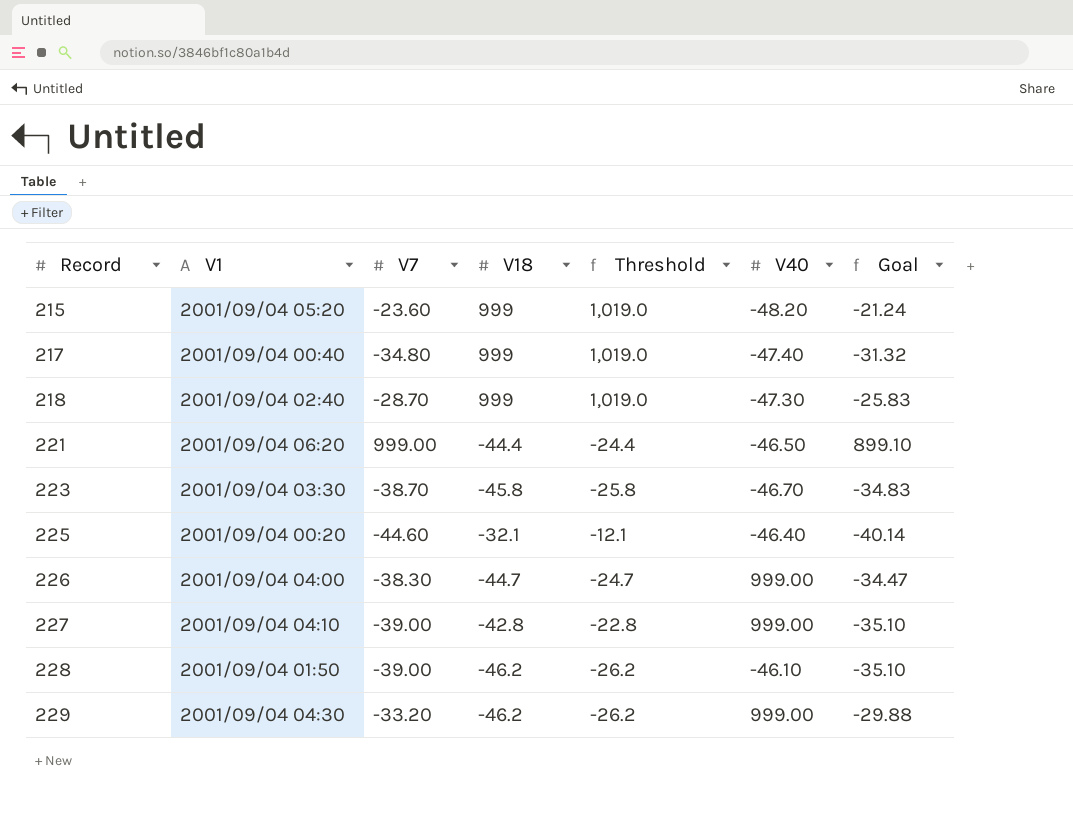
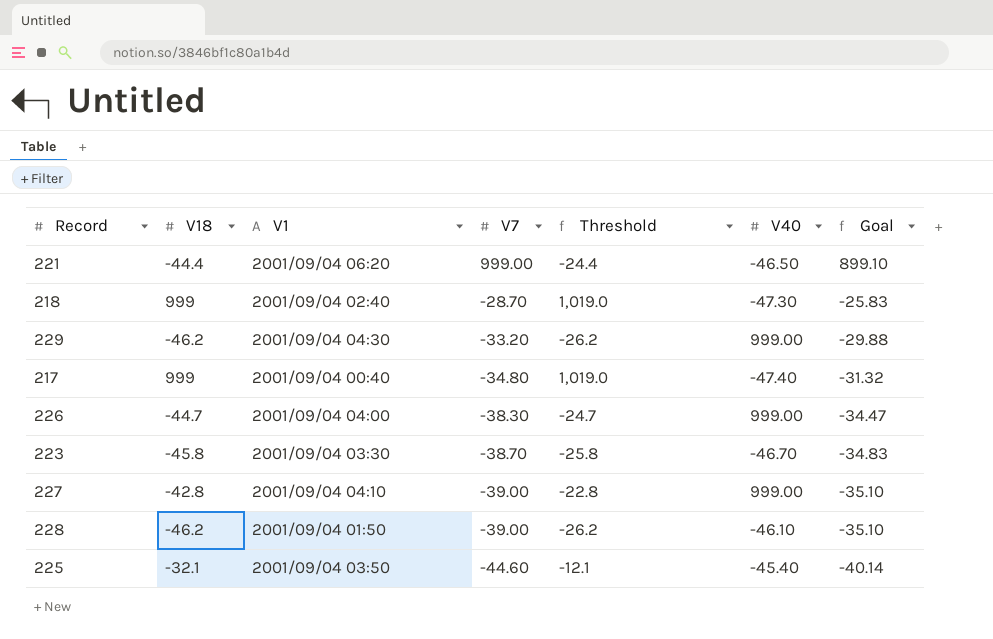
row order: Record ascending -> V7 descending
column V18 | position: 4 -> 2
row 215: 2001/09/04 05:20 | -23.60 | 999 | 1,019.0 | -48.20 | -21.24 -> none
225 | V1: 2001/09/04 00:20 -> 2001/09/04 03:50
225 | V40: -46.40 -> -45.40

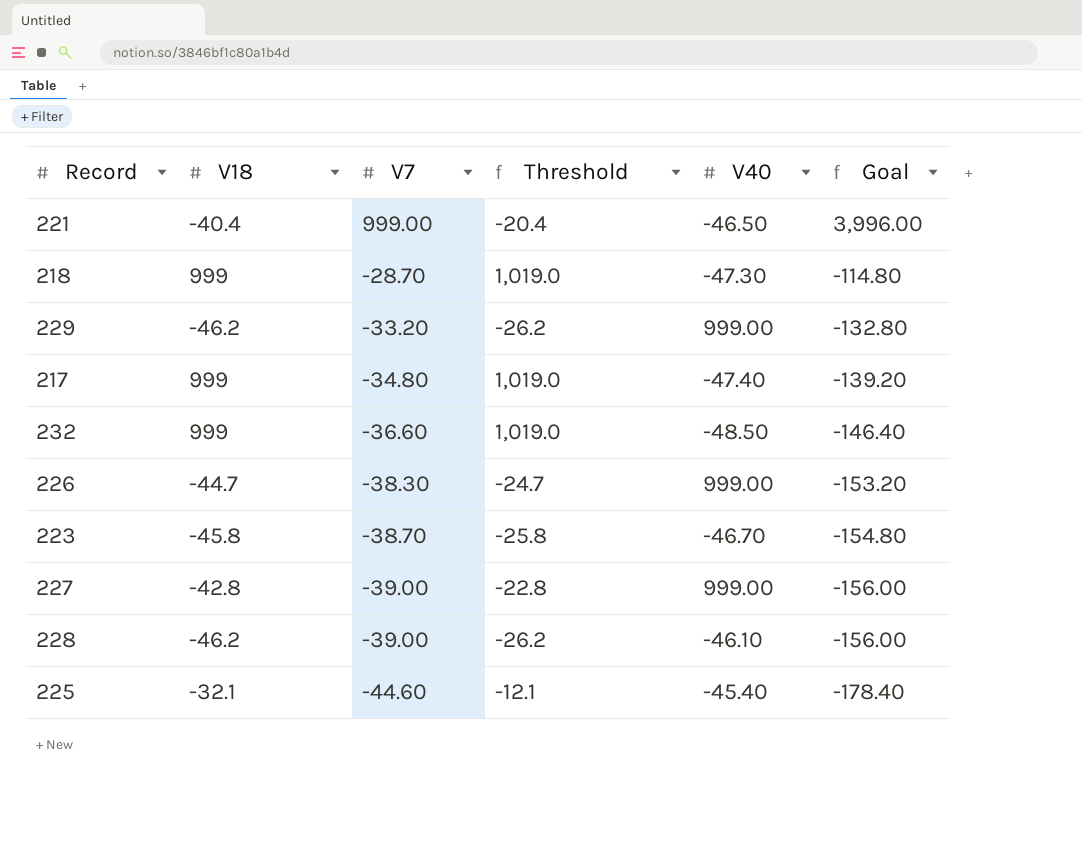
column V1 | position: 3 -> none
column Goal | formula: [V7] * 0.9 -> [V7] * 4
221 | V18: -44.4 -> -40.4
221 | Threshold: -24.4 -> -20.4
row 232: none -> 999 | -36.60 | 1,019.0 | -48.50 | -146.40

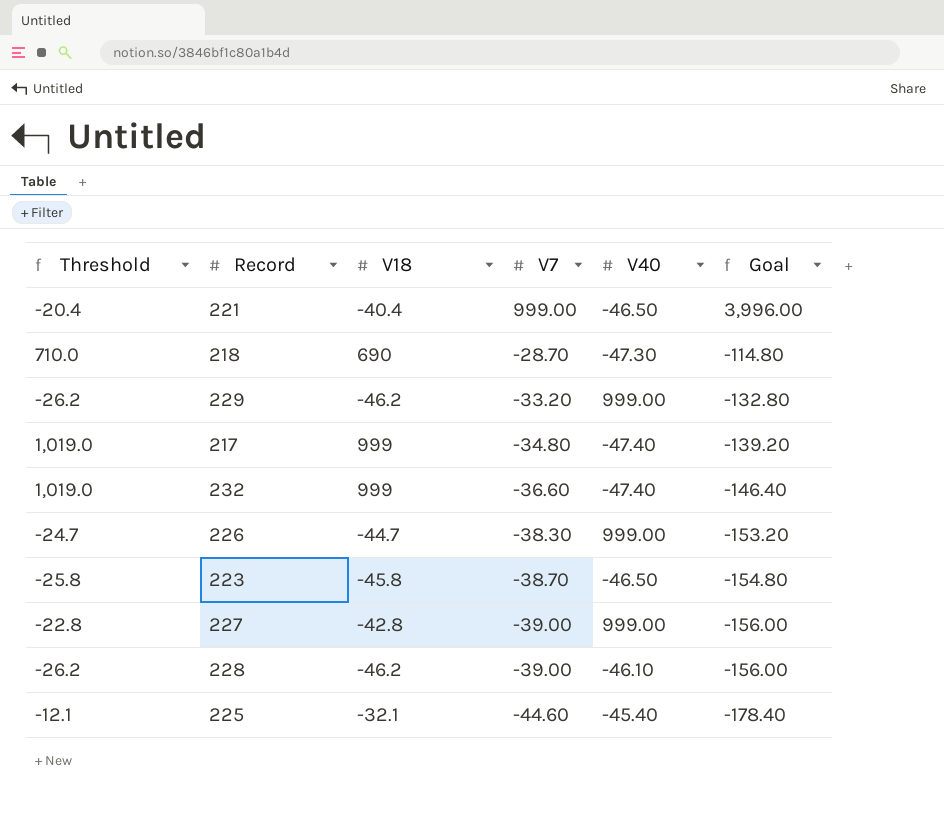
column Threshold | position: 4 -> 1
218 | Threshold: 1,019.0 -> 710.0
218 | V18: 999 -> 690
232 | V40: -48.50 -> -47.40
223 | V40: -46.70 -> -46.50

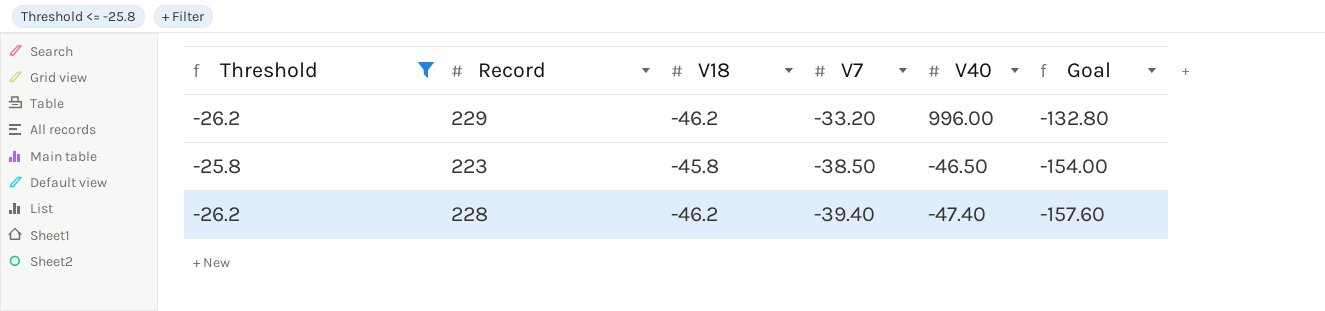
filter: none -> Threshold <= -25.8
229 | V40: 999.00 -> 996.00
223 | V7: -38.70 -> -38.50
223 | Goal: -154.80 -> -154.00
228 | V7: -39.00 -> -39.40
228 | V40: -46.10 -> -47.40
228 | Goal: -156.00 -> -157.60

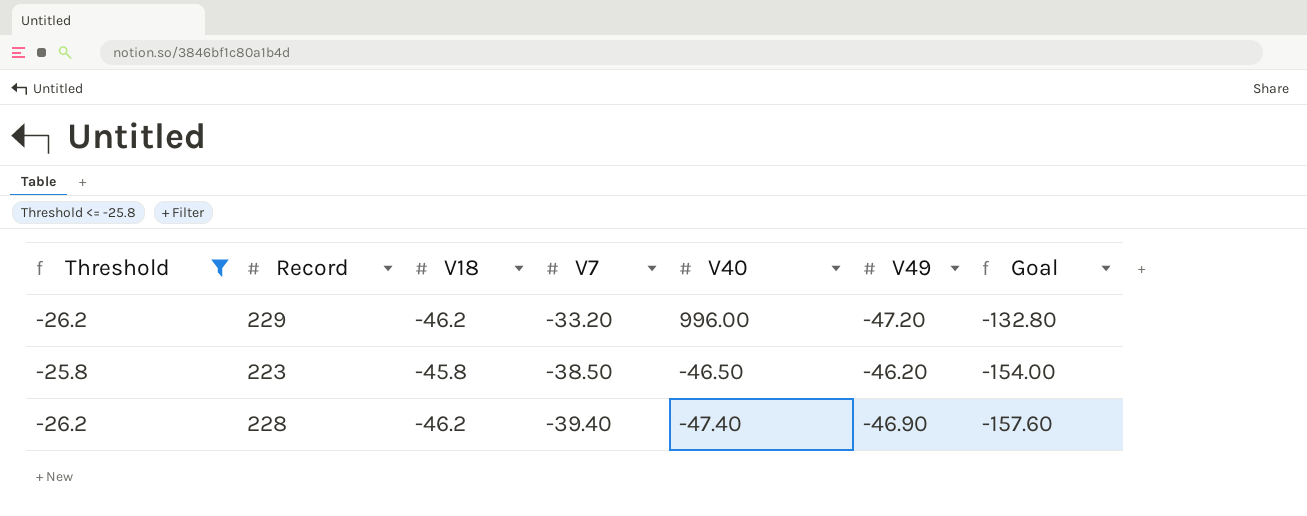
column V49 | position: none -> 6

